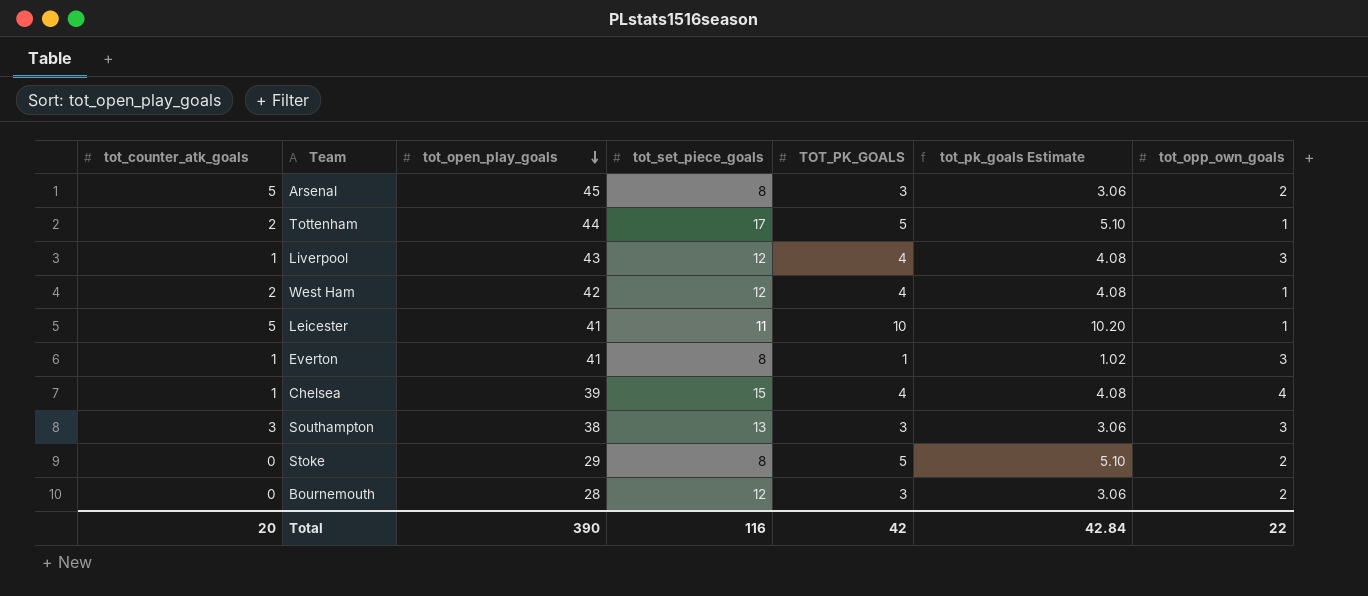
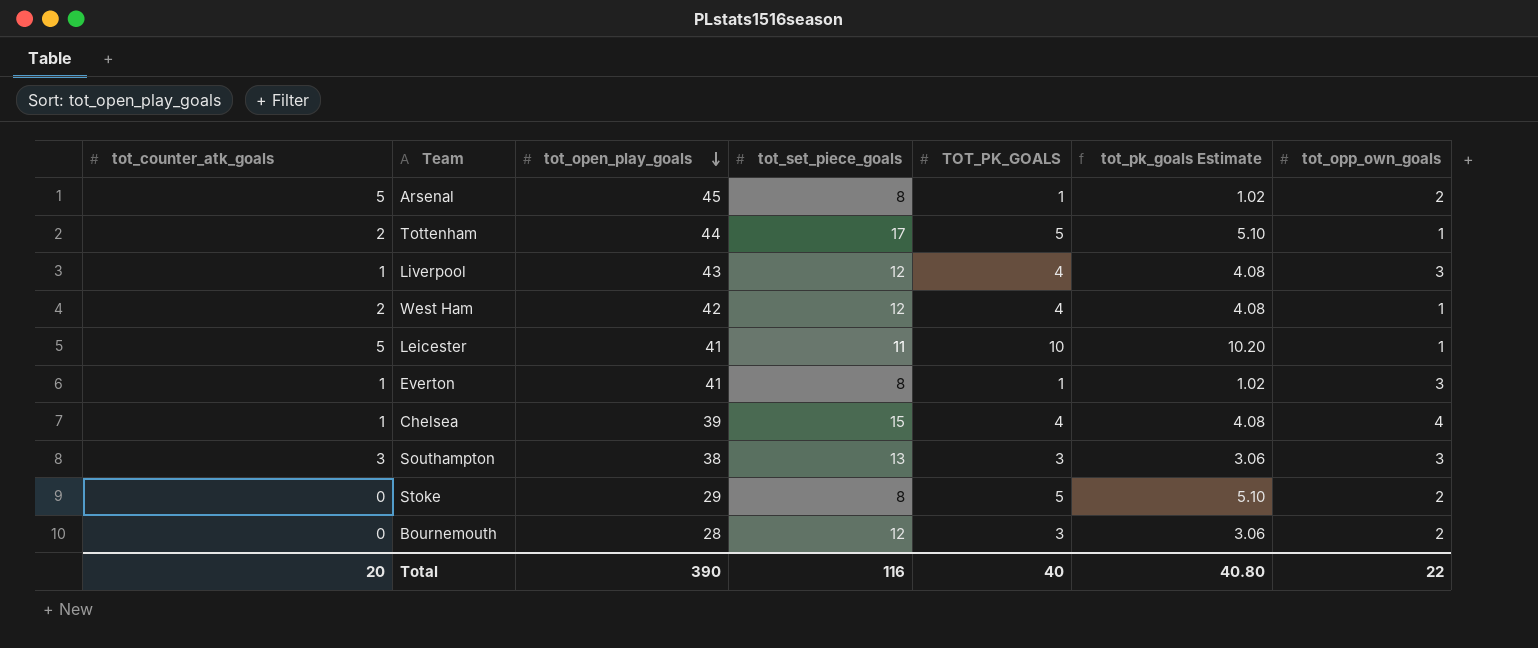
Arsenal | TOT_PK_GOALS: 3 -> 1
Arsenal | tot_pk_goals Estimate: 3.06 -> 1.02
Total | TOT_PK_GOALS: 42 -> 40
Total | tot_pk_goals Estimate: 42.84 -> 40.80

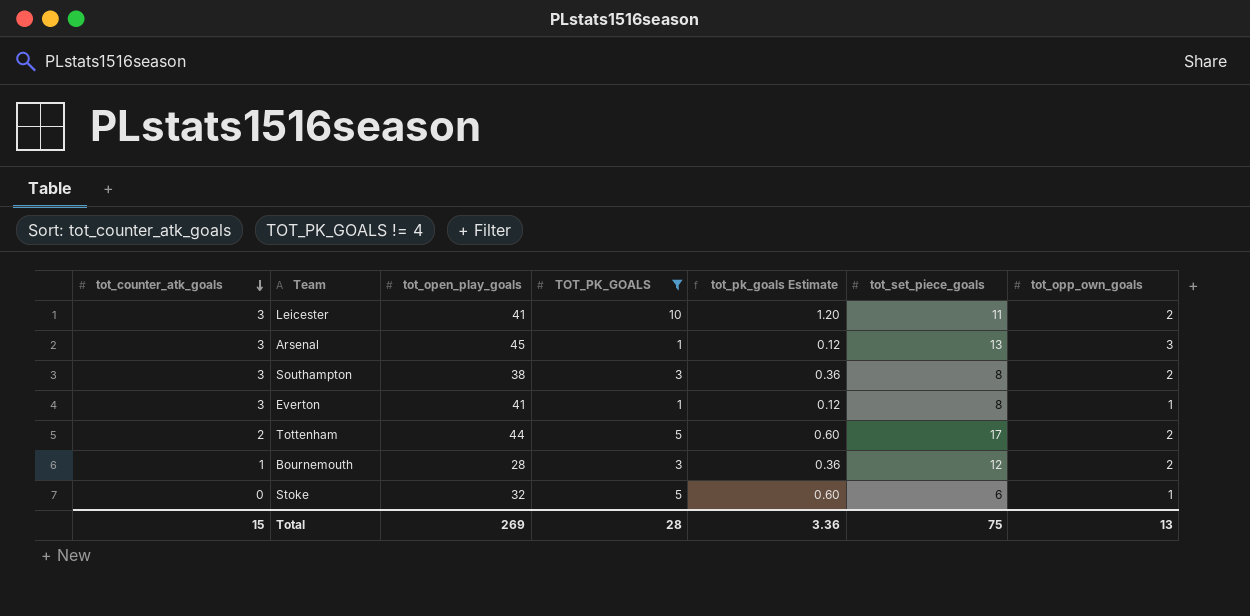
filter: none -> TOT_PK_GOALS != 4
row order: tot_open_play_goals descending -> tot_counter_atk_goals descending
column tot_pk_goals Estimate | formula: [TOT_PK_GOALS] * 1.02 -> [TOT_PK_GOALS] * 0.12
column tot_set_piece_goals | position: 4 -> 6
Leicester | tot_counter_atk_goals: 5 -> 3
Leicester | tot_opp_own_goals: 1 -> 2
Arsenal | tot_counter_atk_goals: 5 -> 3
Arsenal | tot_set_piece_goals: 8 -> 13
Arsenal | tot_opp_own_goals: 2 -> 3
Southampton | tot_set_piece_goals: 13 -> 8
Southampton | tot_opp_own_goals: 3 -> 2
Everton | tot_counter_atk_goals: 1 -> 3
Everton | tot_opp_own_goals: 3 -> 1
Tottenham | tot_opp_own_goals: 1 -> 2
Bournemouth | tot_counter_atk_goals: 0 -> 1
Stoke | tot_open_play_goals: 29 -> 32
Stoke | tot_set_piece_goals: 8 -> 6
Stoke | tot_opp_own_goals: 2 -> 1
Total | tot_counter_atk_goals: 20 -> 15
Total | tot_open_play_goals: 390 -> 269
Total | TOT_PK_GOALS: 40 -> 28
Total | tot_pk_goals Estimate: 40.80 -> 3.36
Total | tot_set_piece_goals: 116 -> 75
Total | tot_opp_own_goals: 22 -> 13

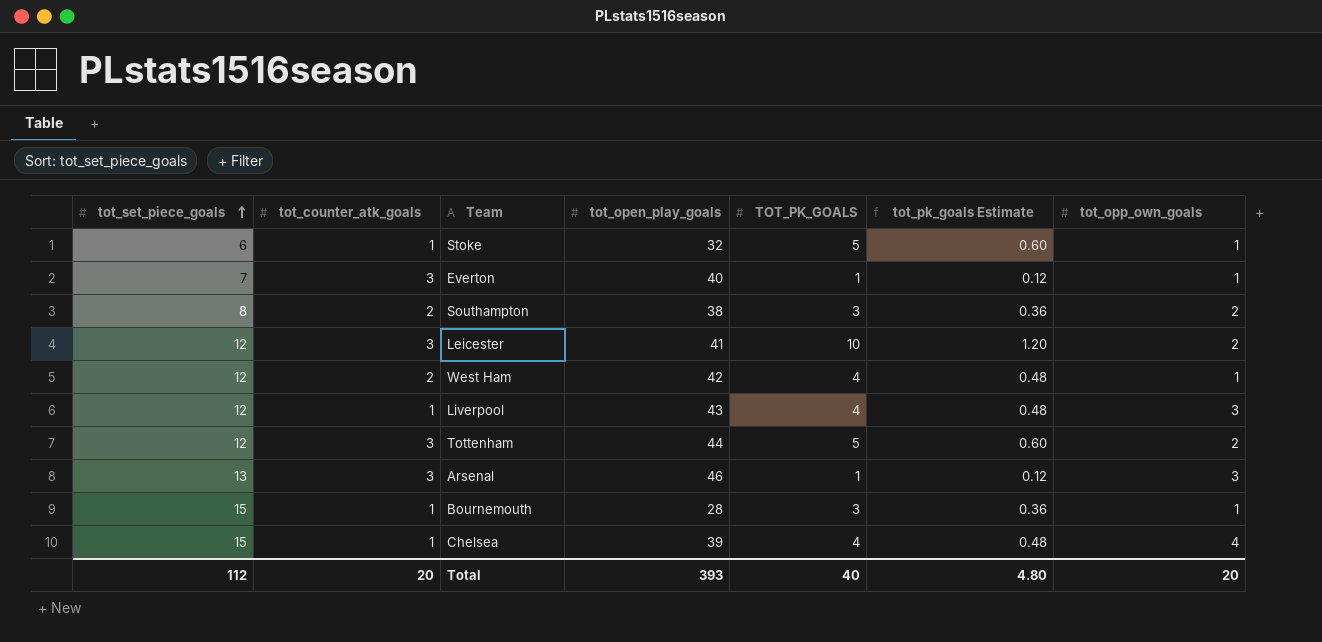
filter: TOT_PK_GOALS != 4 -> none
row order: tot_counter_atk_goals descending -> tot_set_piece_goals ascending
column tot_set_piece_goals | position: 6 -> 1
Stoke | tot_counter_atk_goals: 0 -> 1
Everton | tot_set_piece_goals: 8 -> 7
Everton | tot_open_play_goals: 41 -> 40
Southampton | tot_counter_atk_goals: 3 -> 2
Leicester | tot_set_piece_goals: 11 -> 12
Tottenham | tot_set_piece_goals: 17 -> 12
Tottenham | tot_counter_atk_goals: 2 -> 3
Arsenal | tot_open_play_goals: 45 -> 46
Bournemouth | tot_set_piece_goals: 12 -> 15
Bournemouth | tot_opp_own_goals: 2 -> 1
Total | tot_set_piece_goals: 75 -> 112
Total | tot_counter_atk_goals: 15 -> 20
Total | tot_open_play_goals: 269 -> 393
Total | TOT_PK_GOALS: 28 -> 40
Total | tot_pk_goals Estimate: 3.36 -> 4.80
Total | tot_opp_own_goals: 13 -> 20

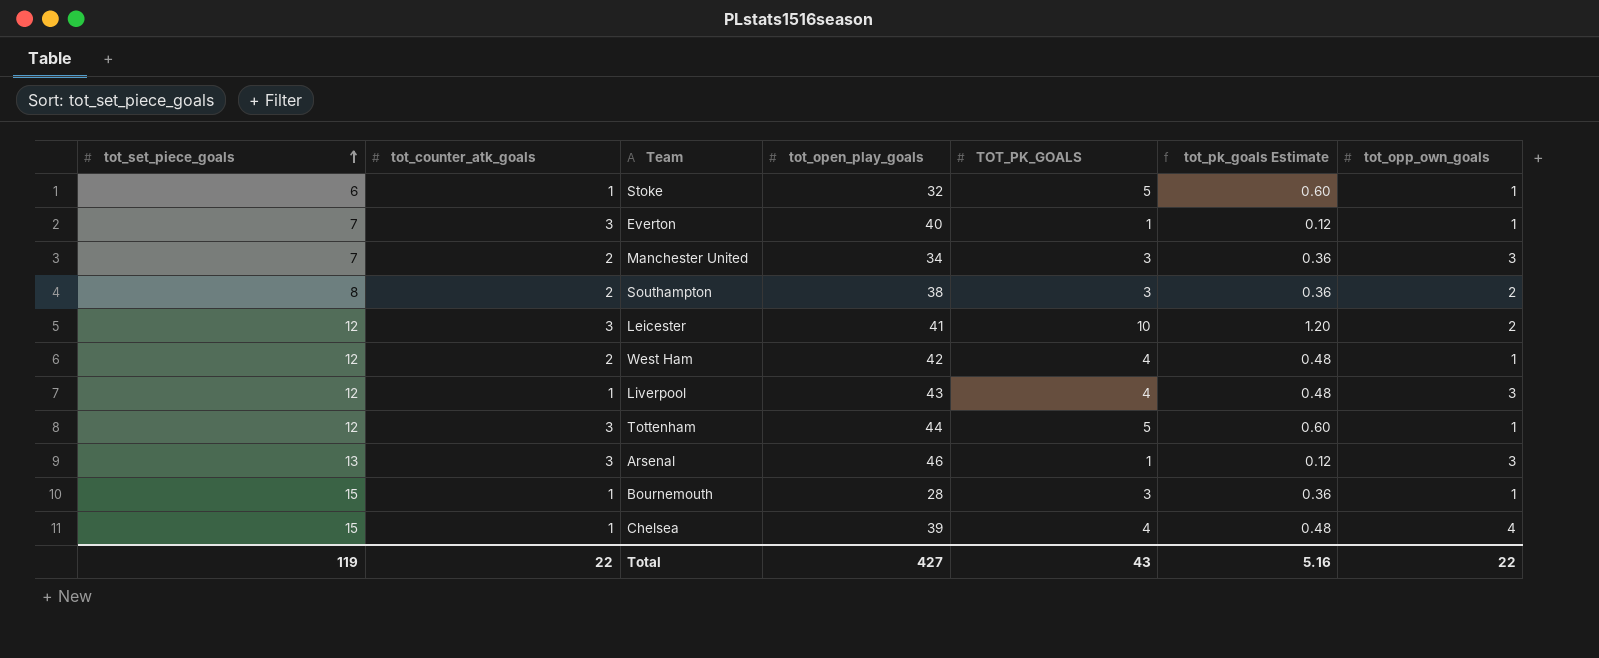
row Manchester United: none -> 7 | 2 | 34 | 3 | 0.36 | 3
Tottenham | tot_opp_own_goals: 2 -> 1
Total | tot_set_piece_goals: 112 -> 119
Total | tot_counter_atk_goals: 20 -> 22
Total | tot_open_play_goals: 393 -> 427
Total | TOT_PK_GOALS: 40 -> 43
Total | tot_pk_goals Estimate: 4.80 -> 5.16
Total | tot_opp_own_goals: 20 -> 22

